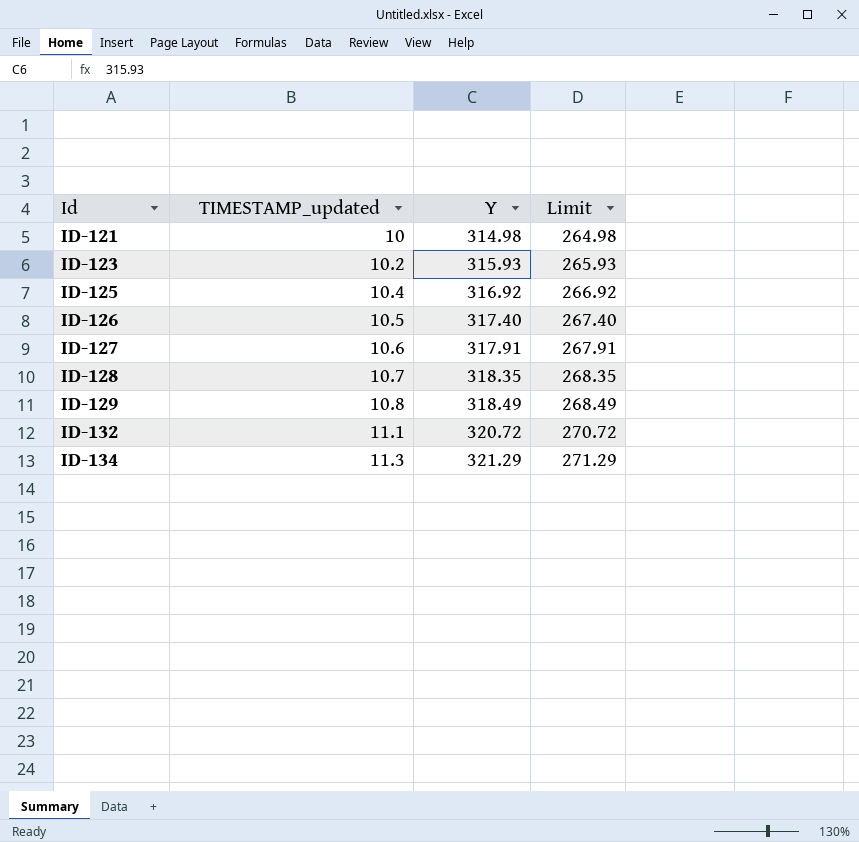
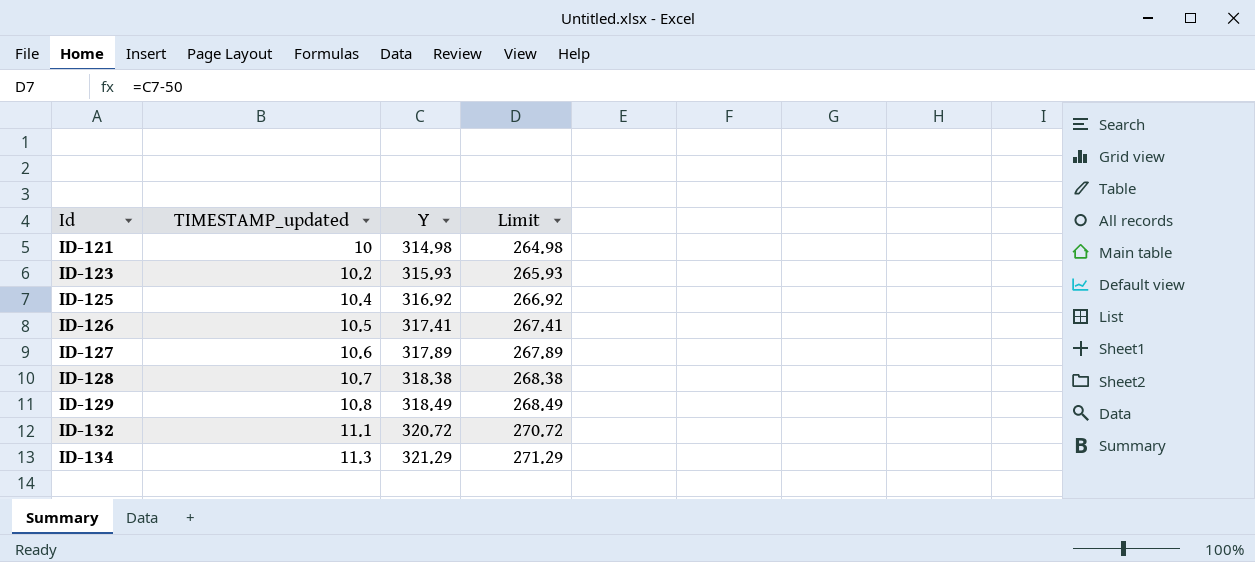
ID-126 | Y: 317.40 -> 317.41
ID-126 | Limit: 267.40 -> 267.41
ID-127 | Y: 317.91 -> 317.89
ID-127 | Limit: 267.91 -> 267.89
ID-128 | Y: 318.35 -> 318.38
ID-128 | Limit: 268.35 -> 268.38

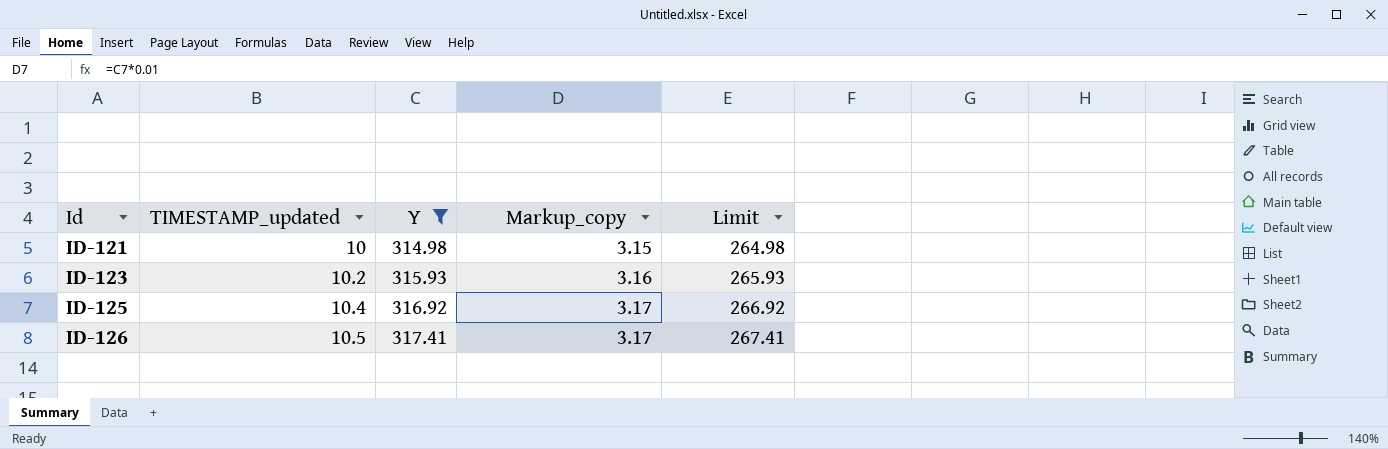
filter: none -> Y <= 317.41
column Markup_copy | formula: none -> [Y] * 0.01

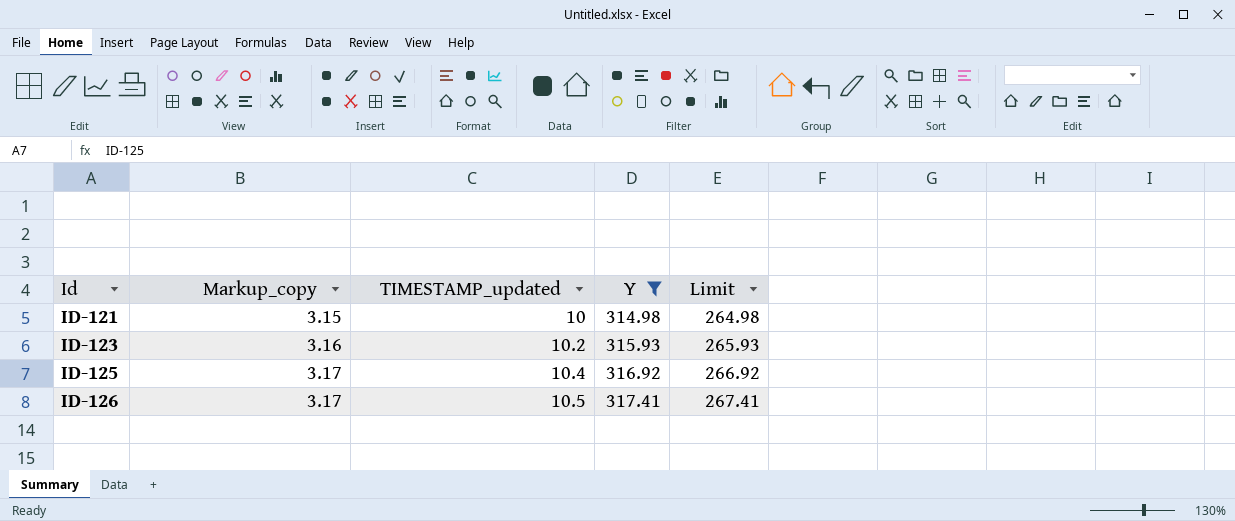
column Markup_copy | position: 4 -> 2

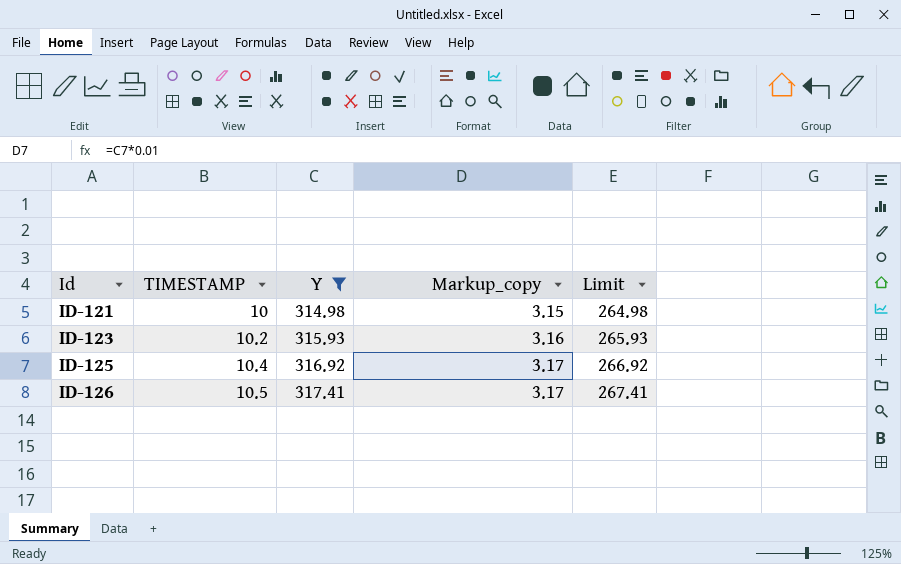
column name: TIMESTAMP_updated -> TIMESTAMP
column Markup_copy | position: 2 -> 4

